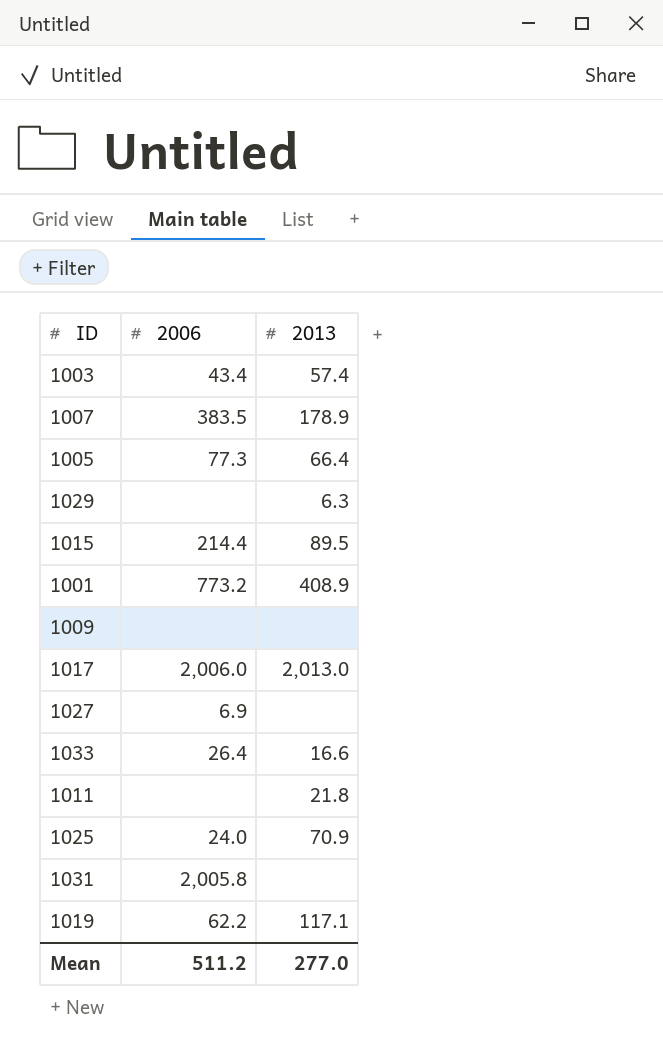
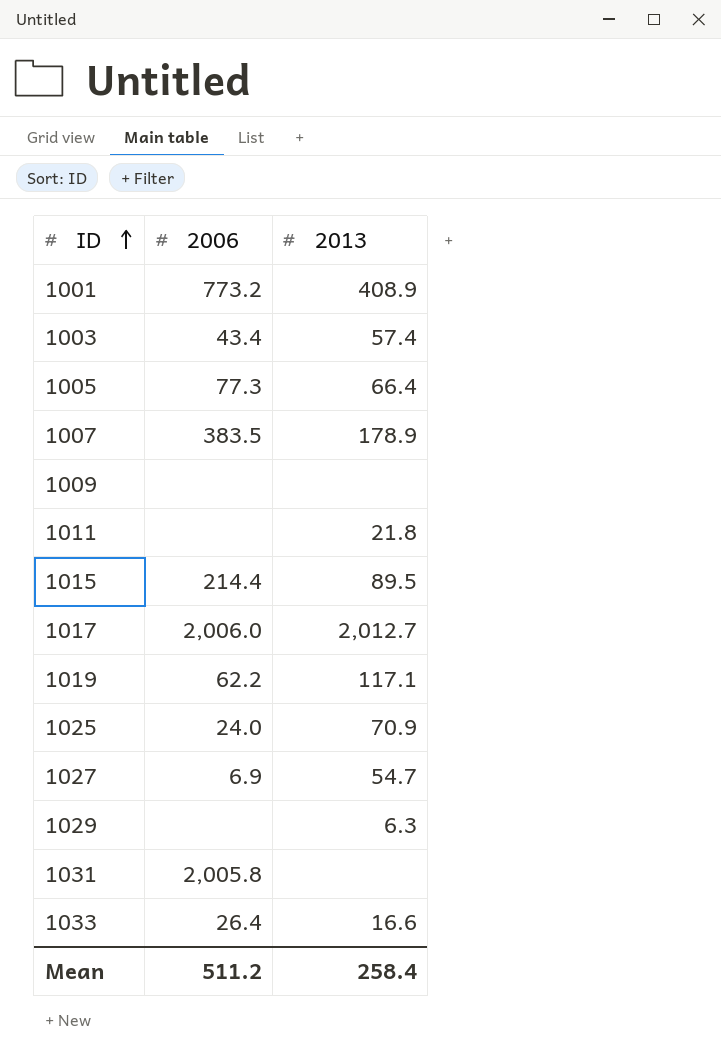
row order: none -> ID ascending
1017 | 2013: 2,013.0 -> 2,012.7
1027 | 2013: none -> 54.7
Mean | 2013: 277.0 -> 258.4

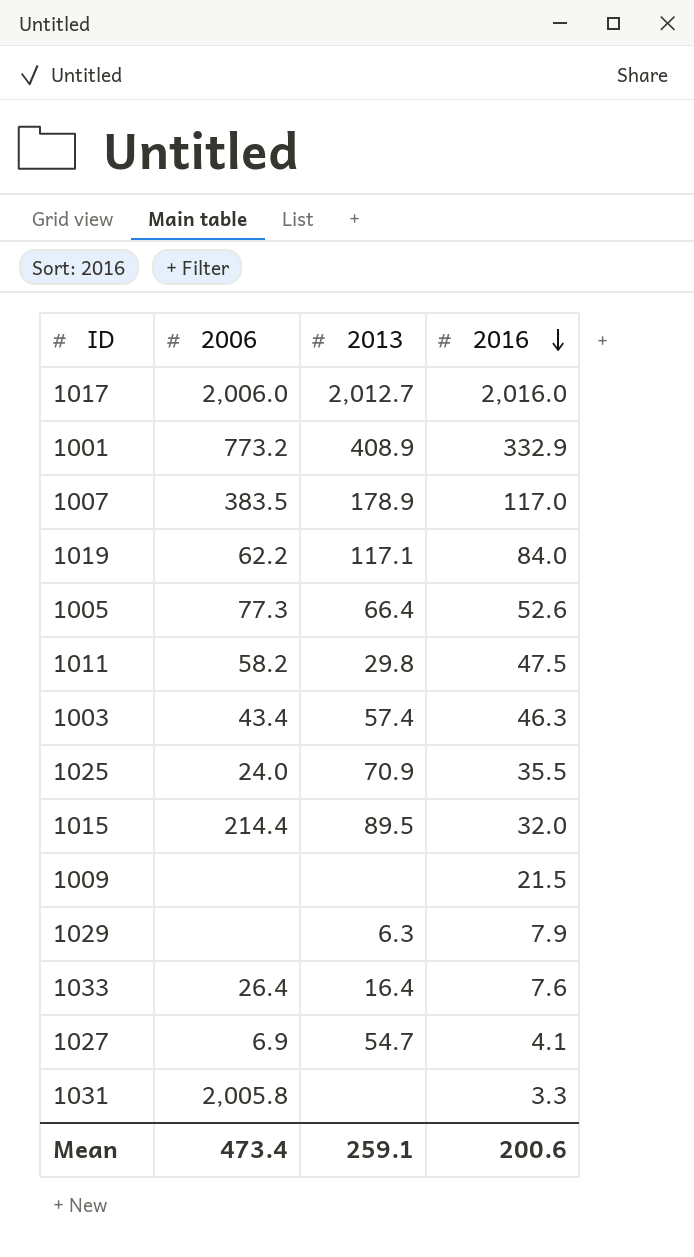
row order: ID ascending -> 2016 descending
column 2016 | position: none -> 4
1011 | 2006: none -> 58.2
1011 | 2013: 21.8 -> 29.8
1033 | 2013: 16.6 -> 16.4
Mean | 2006: 511.2 -> 473.4
Mean | 2013: 258.4 -> 259.1

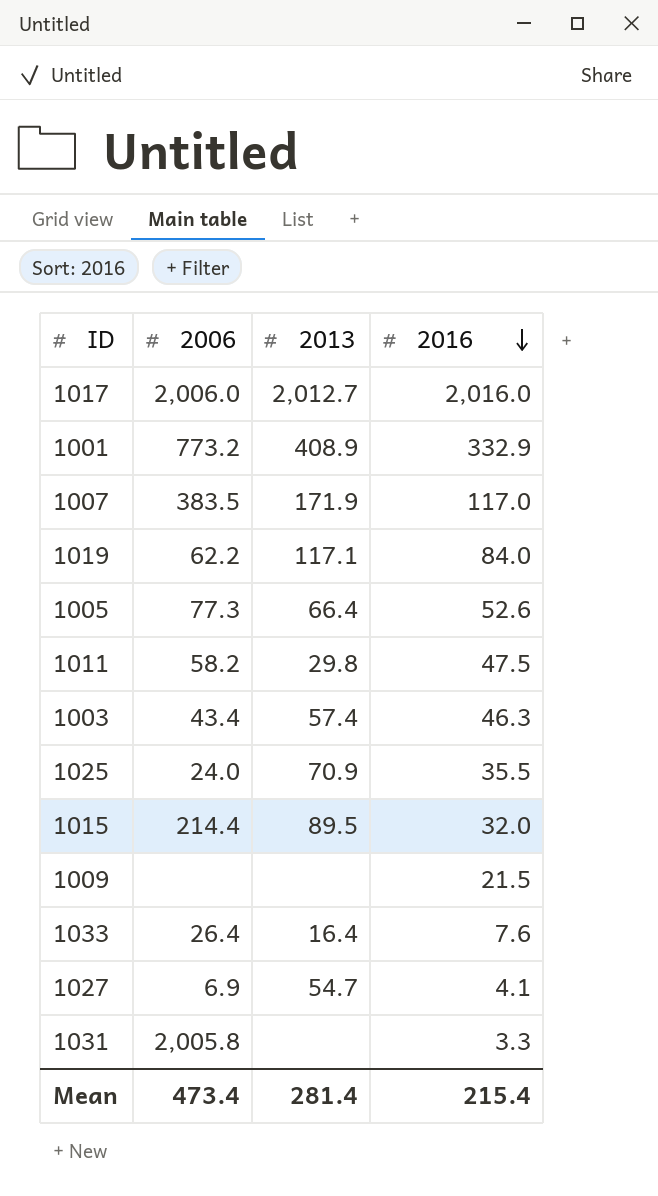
row 1029: none | 6.3 | 7.9 -> none
1007 | 2013: 178.9 -> 171.9
Mean | 2013: 259.1 -> 281.4
Mean | 2016: 200.6 -> 215.4

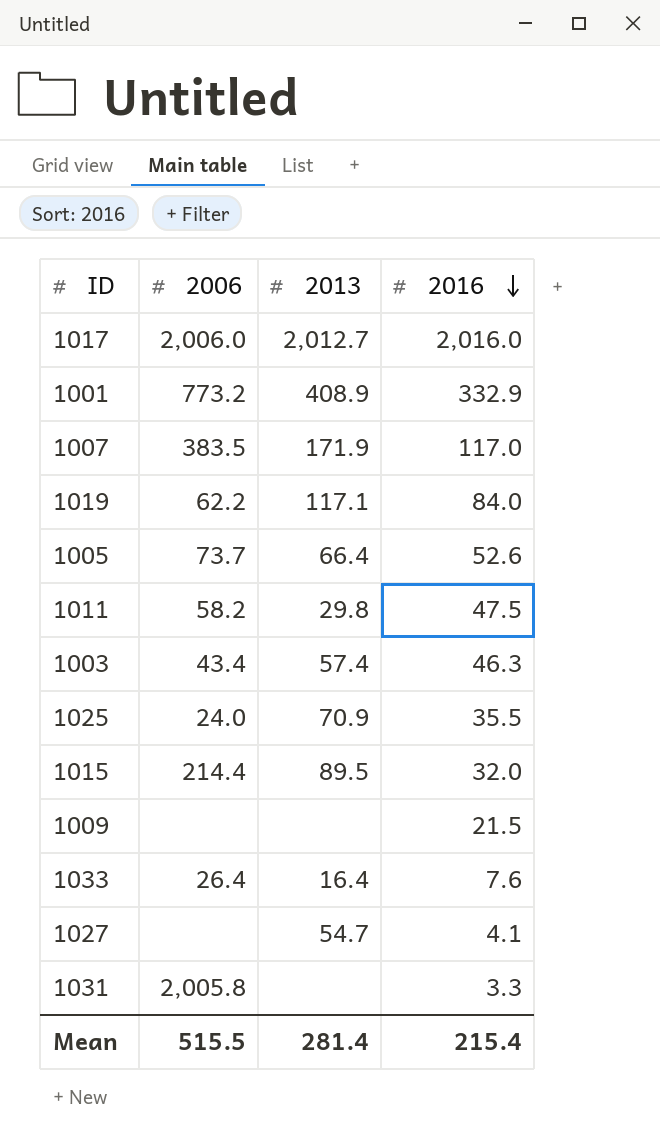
1005 | 2006: 77.3 -> 73.7
1027 | 2006: 6.9 -> none
Mean | 2006: 473.4 -> 515.5

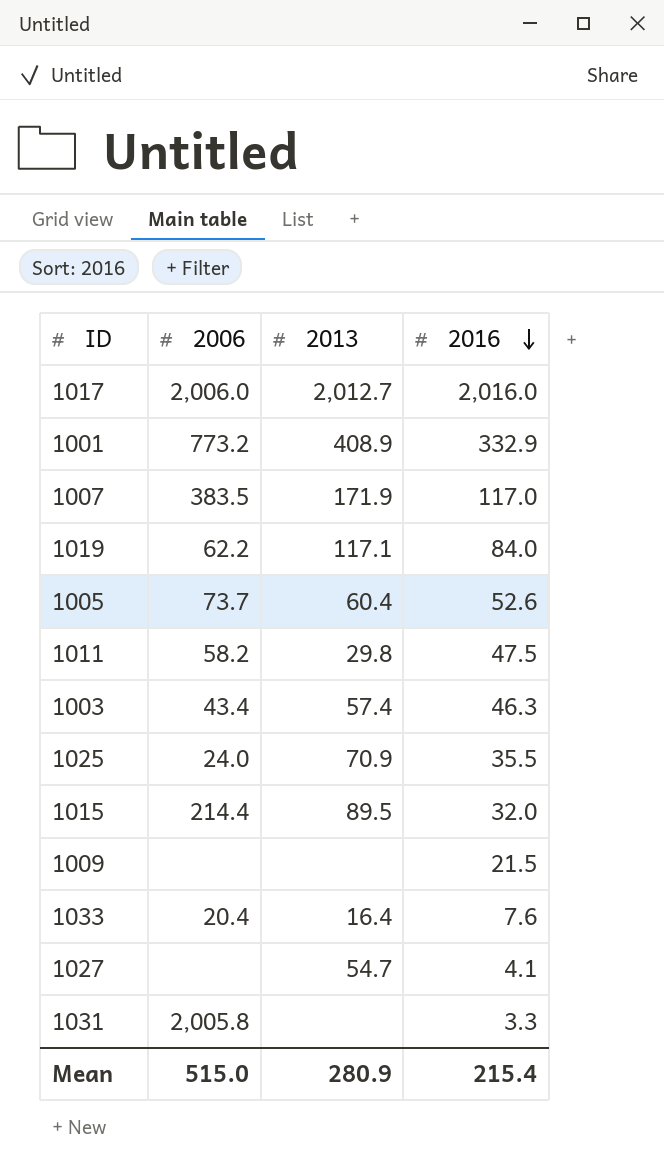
1005 | 2013: 66.4 -> 60.4
1033 | 2006: 26.4 -> 20.4
Mean | 2006: 515.5 -> 515.0
Mean | 2013: 281.4 -> 280.9

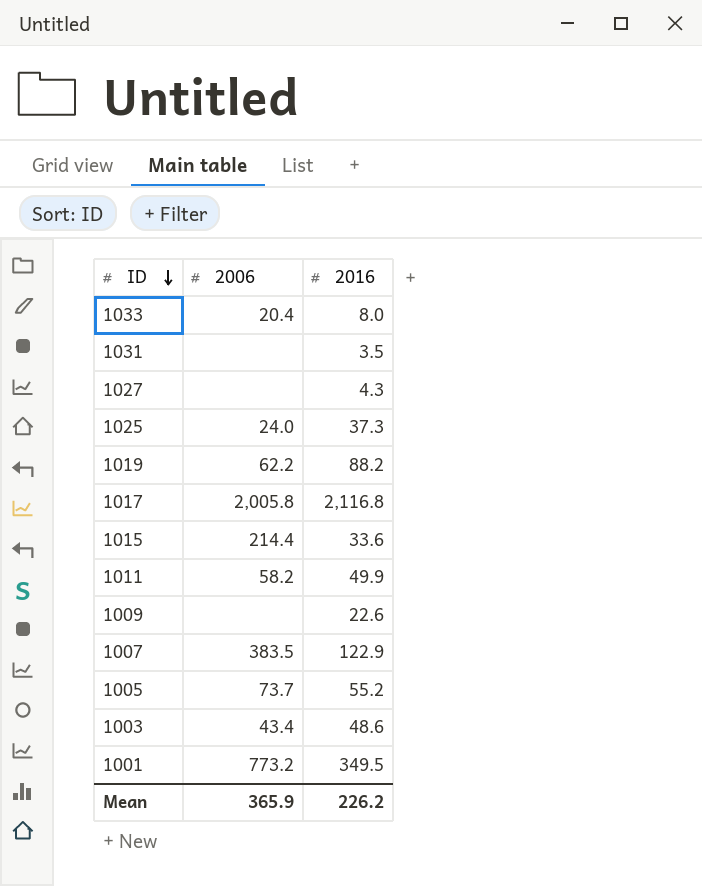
row order: 2016 descending -> ID descending
column 2013 | position: 3 -> none
1033 | 2016: 7.6 -> 8.0
1031 | 2006: 2,005.8 -> none
1031 | 2016: 3.3 -> 3.5
1027 | 2016: 4.1 -> 4.3
1025 | 2016: 35.5 -> 37.3
1019 | 2016: 84.0 -> 88.2
1017 | 2006: 2,006.0 -> 2,005.8
1017 | 2016: 2,016.0 -> 2,116.8
1015 | 2016: 32.0 -> 33.6
1011 | 2016: 47.5 -> 49.9
1009 | 2016: 21.5 -> 22.6
1007 | 2016: 117.0 -> 122.9
1005 | 2016: 52.6 -> 55.2
1003 | 2016: 46.3 -> 48.6
1001 | 2016: 332.9 -> 349.5
Mean | 2006: 515.0 -> 365.9
Mean | 2016: 215.4 -> 226.2

